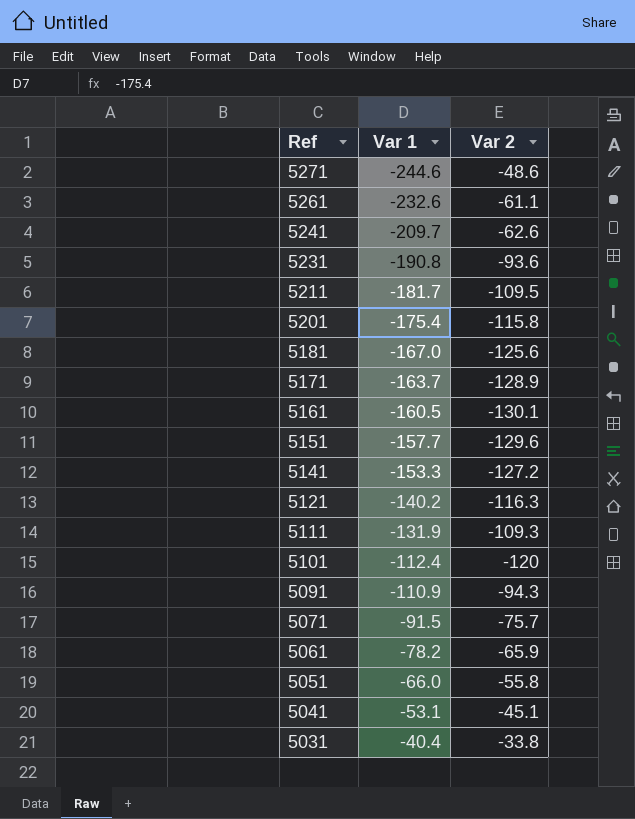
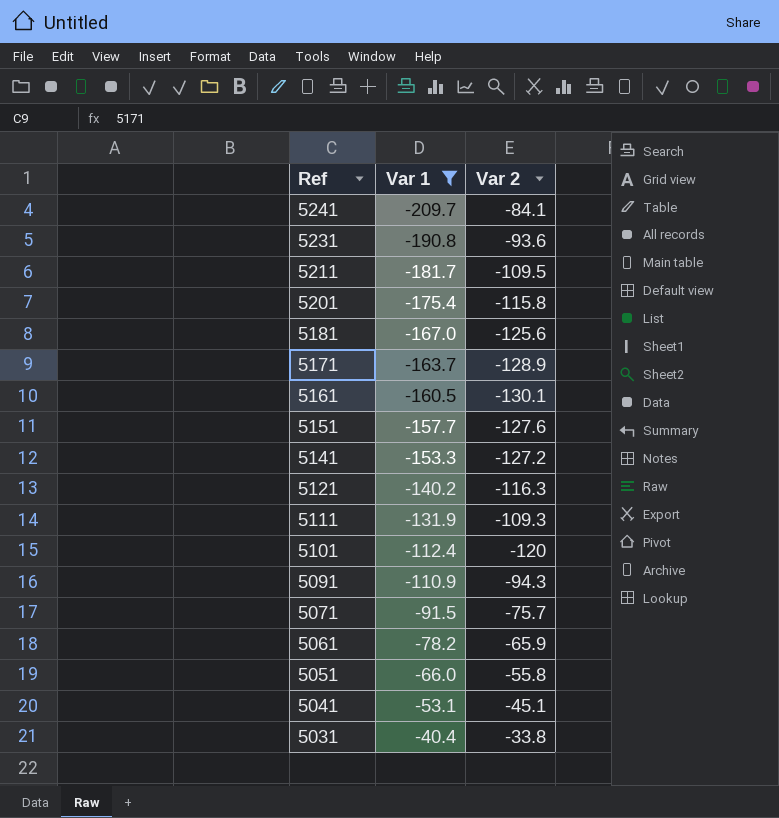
filter: none -> Var 1 >= -209.7
5241 | Var 2: -62.6 -> -84.1
5151 | Var 2: -129.6 -> -127.6

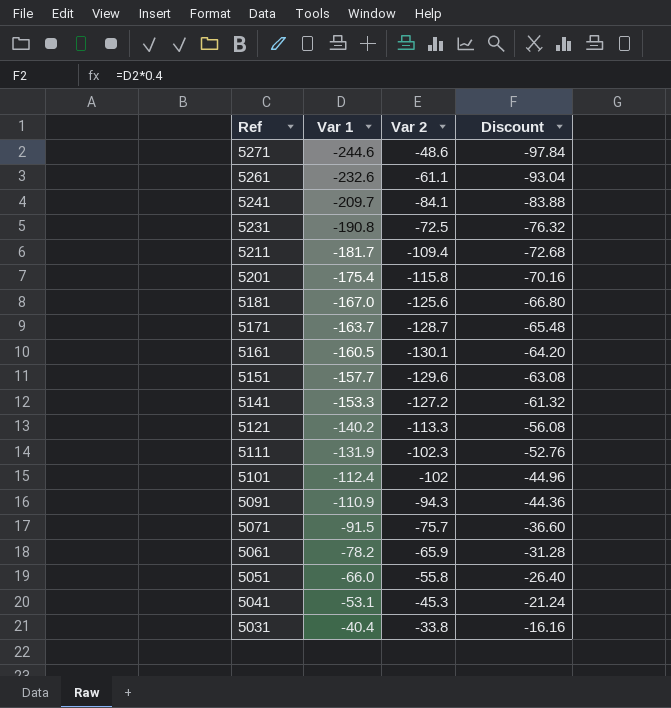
filter: Var 1 >= -209.7 -> none
column Discount | formula: none -> [Var 1] * 0.4
5231 | Var 2: -93.6 -> -72.5
5211 | Var 2: -109.5 -> -109.4
5171 | Var 2: -128.9 -> -128.7
5151 | Var 2: -127.6 -> -129.6
5121 | Var 2: -116.3 -> -113.3
5111 | Var 2: -109.3 -> -102.3
5101 | Var 2: -120 -> -102
5041 | Var 2: -45.1 -> -45.3

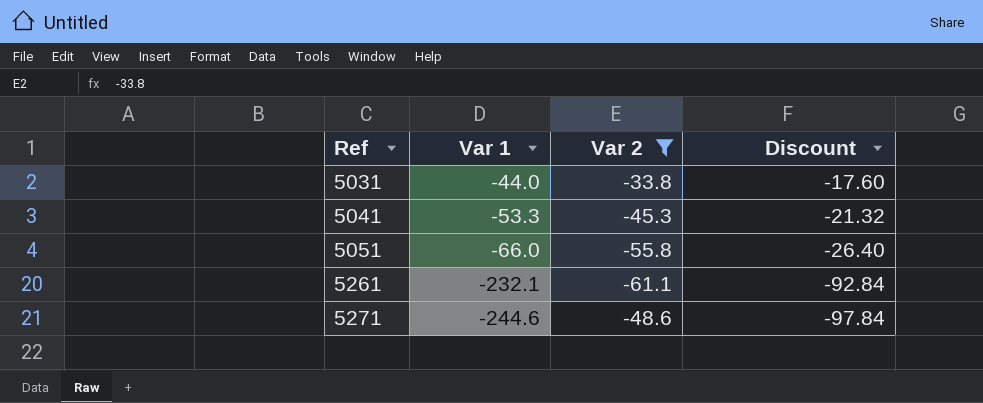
filter: none -> Var 2 >= -61.1
row order: Ref descending -> Ref ascending
5031 | Var 1: -40.4 -> -44.0
5031 | Discount: -16.16 -> -17.60
5041 | Var 1: -53.1 -> -53.3
5041 | Discount: -21.24 -> -21.32
5261 | Var 1: -232.6 -> -232.1
5261 | Discount: -93.04 -> -92.84

